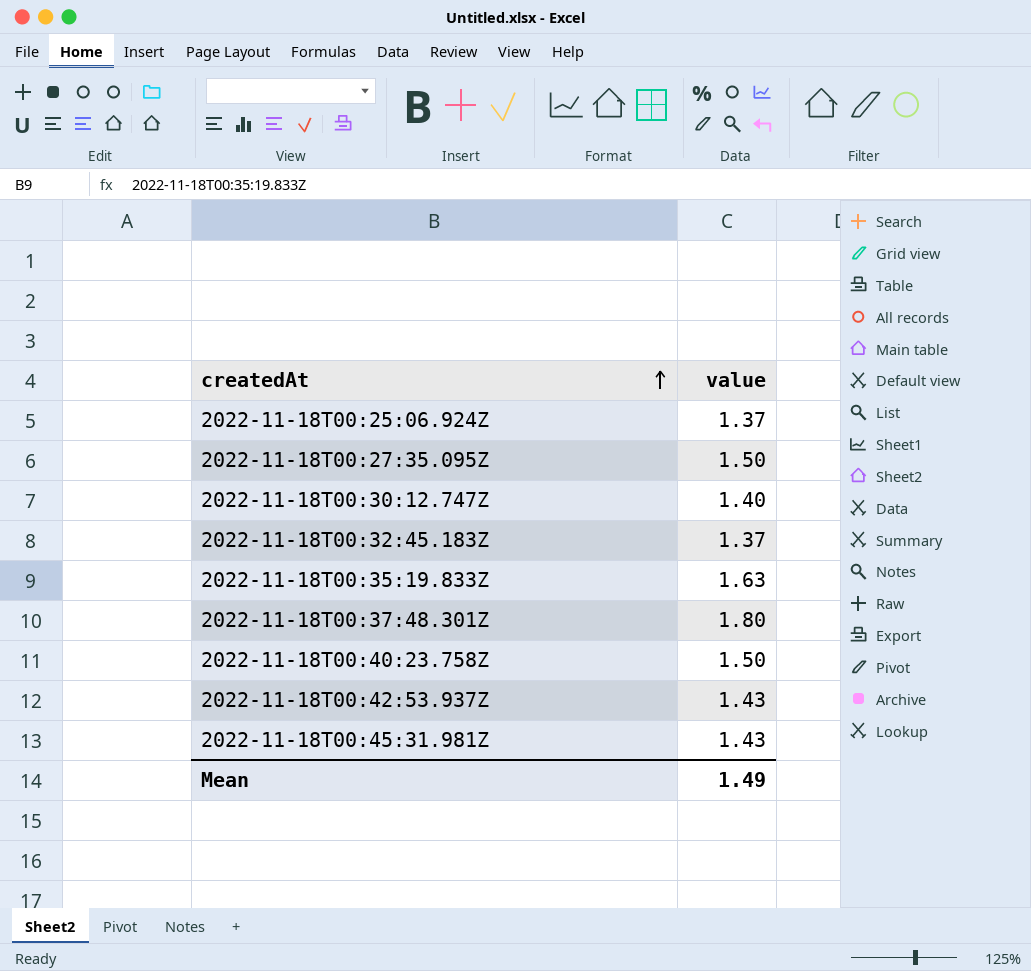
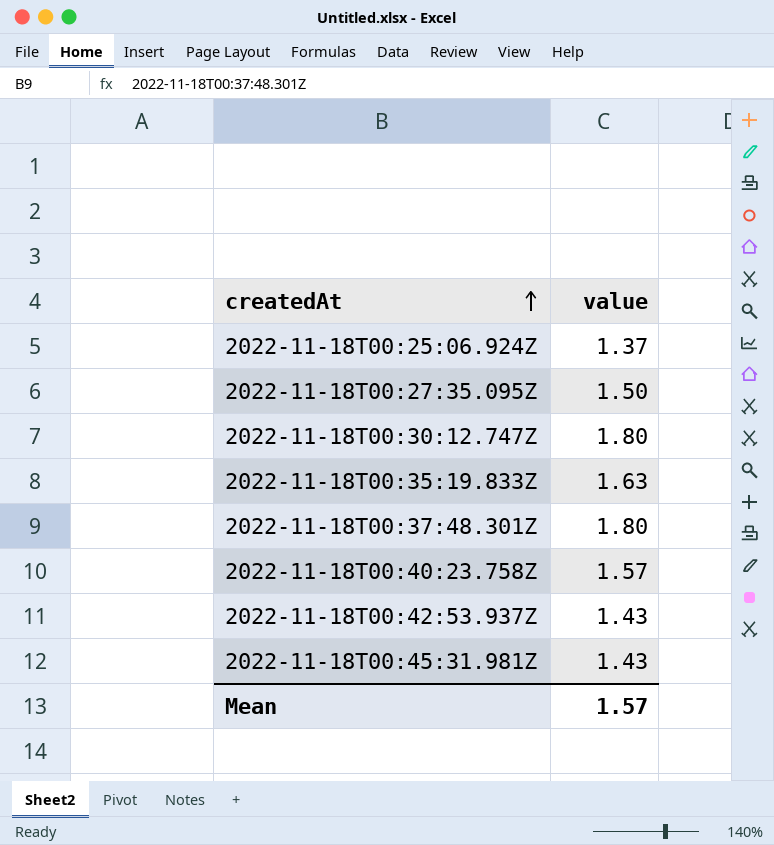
row 2022-11-18T00:32:45.183Z: 1.37 -> none
2022-11-18T00:30:12.747Z | value: 1.40 -> 1.80
2022-11-18T00:40:23.758Z | value: 1.50 -> 1.57
Mean | value: 1.49 -> 1.57

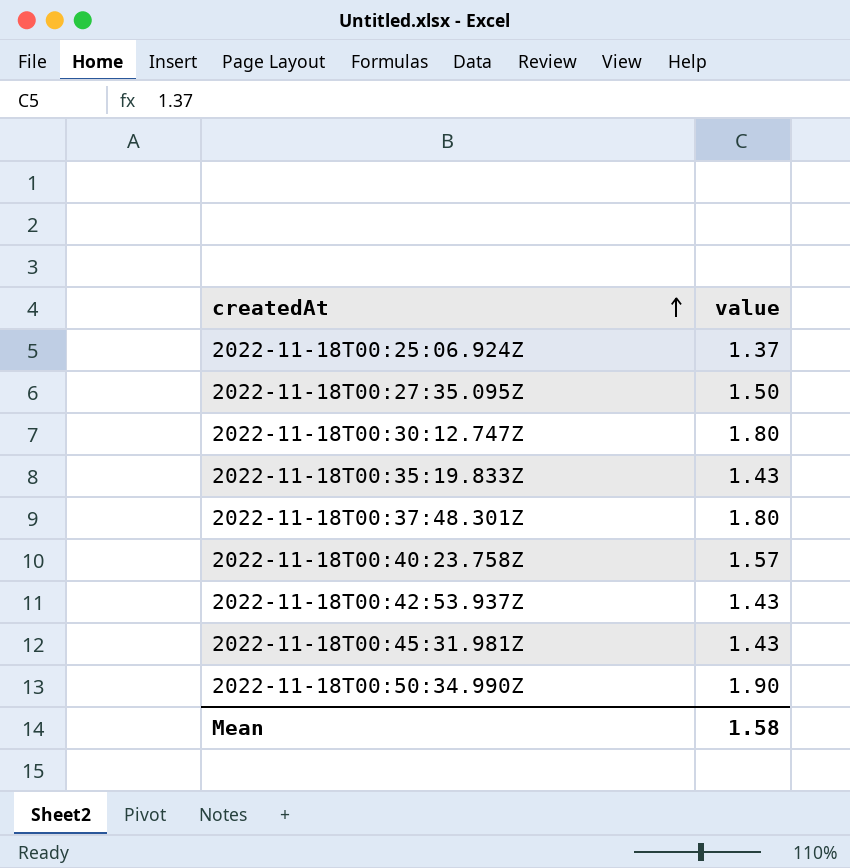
2022-11-18T00:35:19.833Z | value: 1.63 -> 1.43
row 2022-11-18T00:50:34.990Z: none -> 1.90
Mean | value: 1.57 -> 1.58

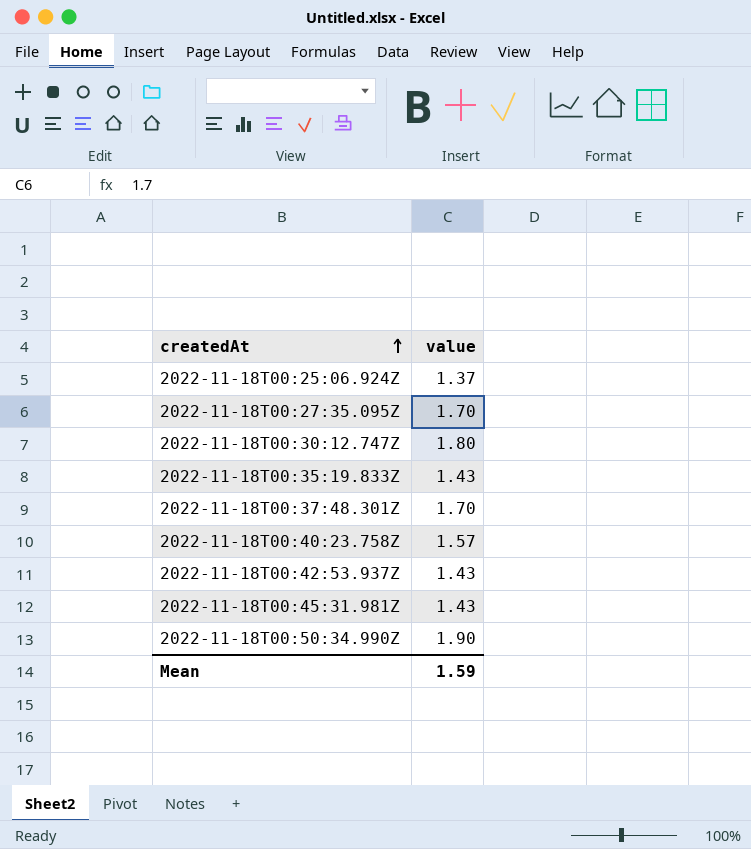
2022-11-18T00:27:35.095Z | value: 1.50 -> 1.70
2022-11-18T00:37:48.301Z | value: 1.80 -> 1.70
Mean | value: 1.58 -> 1.59

